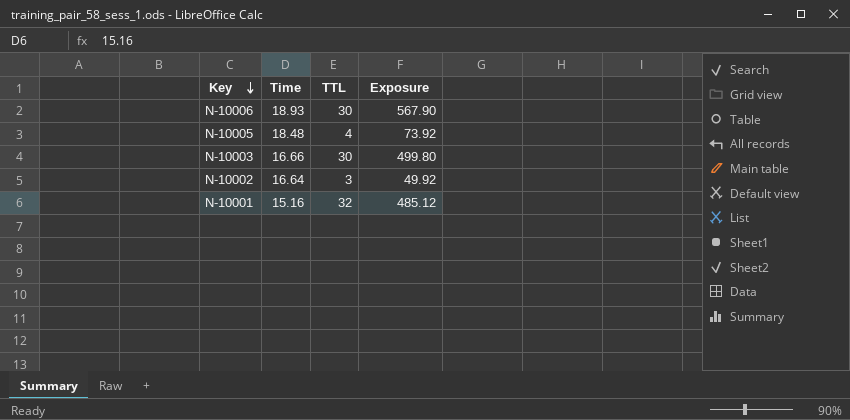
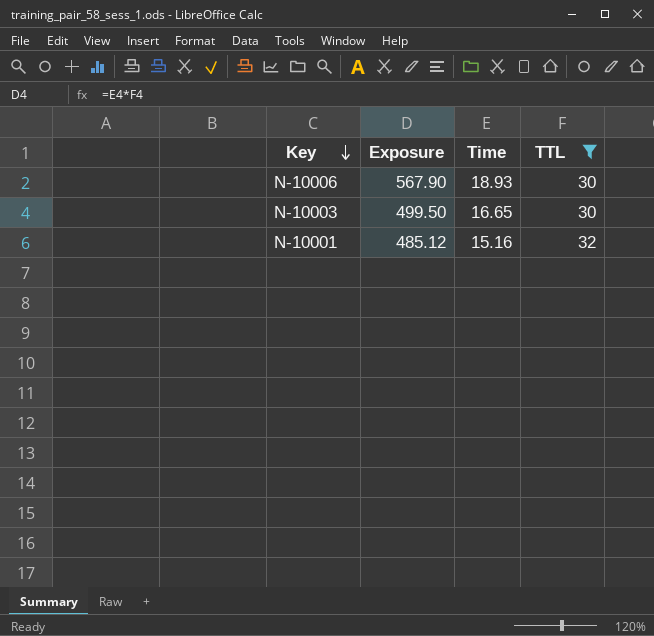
filter: none -> TTL >= 30
column Exposure | position: 4 -> 2
N-10003 | Exposure: 499.80 -> 499.50
N-10003 | Time: 16.66 -> 16.65

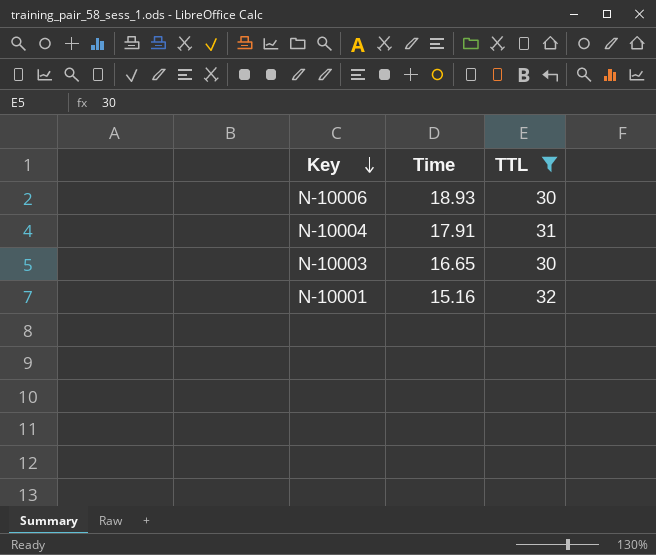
column Exposure | formula: [Time] * [TTL] -> none
row N-10004: none -> 17.91 | 31

